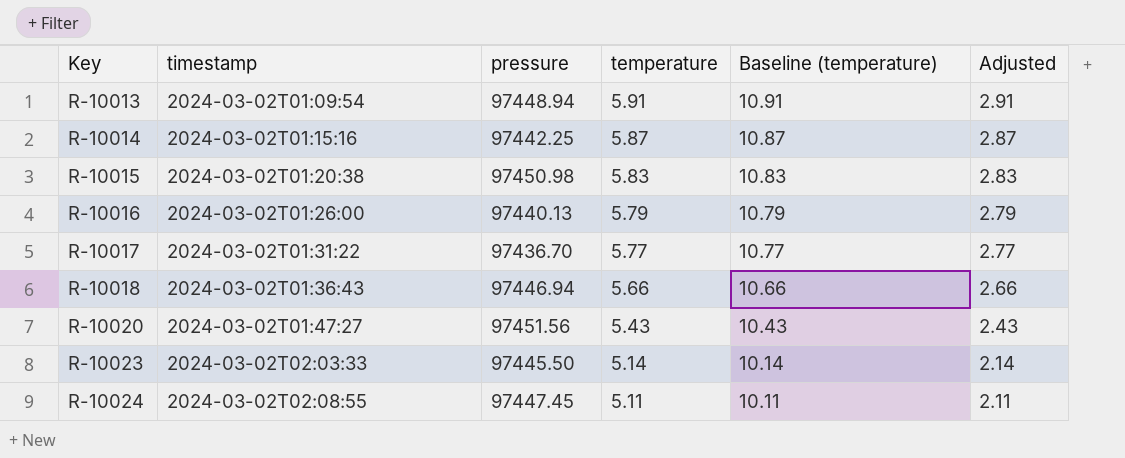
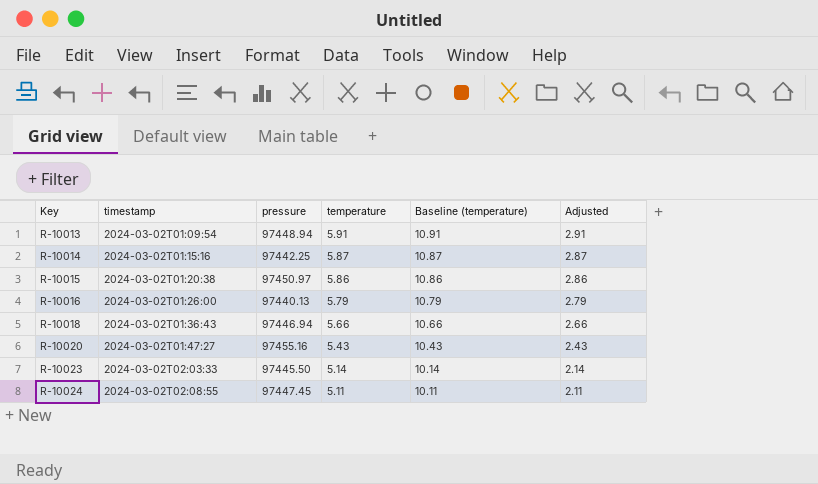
row R-10017: 2024-03-02T01:31:22 | 97436.70 | 5.77 | 10.77 | 2.77 -> none
R-10015 | pressure: 97450.98 -> 97450.97
R-10015 | temperature: 5.83 -> 5.86
R-10015 | Baseline (temperature): 10.83 -> 10.86
R-10015 | Adjusted: 2.83 -> 2.86
R-10020 | pressure: 97451.56 -> 97455.16

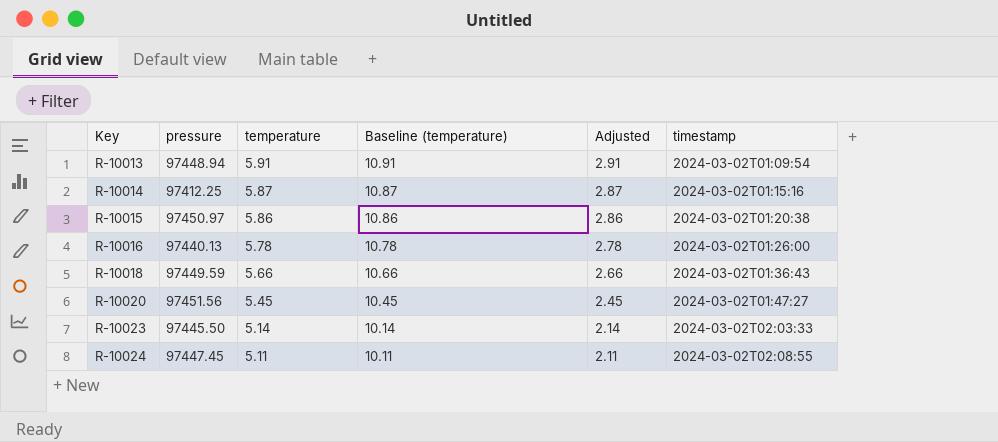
column timestamp | position: 2 -> 6
R-10014 | pressure: 97442.25 -> 97412.25
R-10016 | temperature: 5.79 -> 5.78
R-10016 | Baseline (temperature): 10.79 -> 10.78
R-10016 | Adjusted: 2.79 -> 2.78
R-10018 | pressure: 97446.94 -> 97449.59
R-10020 | pressure: 97455.16 -> 97451.56
R-10020 | temperature: 5.43 -> 5.45
R-10020 | Baseline (temperature): 10.43 -> 10.45
R-10020 | Adjusted: 2.43 -> 2.45

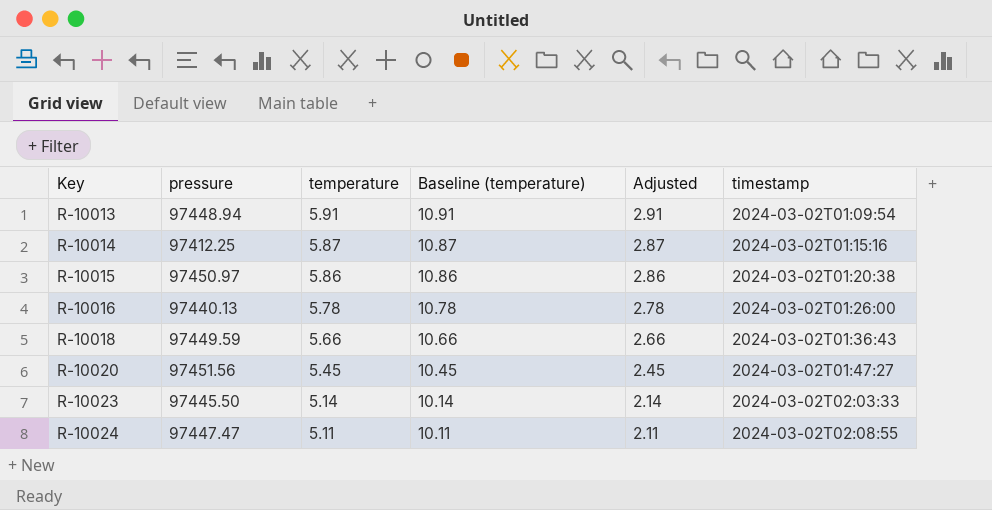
R-10024 | pressure: 97447.45 -> 97447.47

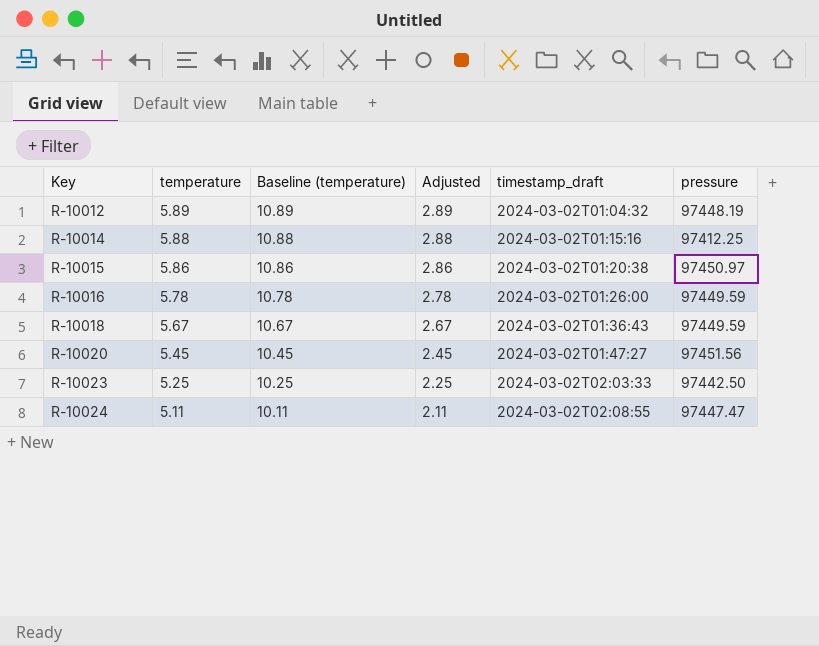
column name: timestamp -> timestamp_draft
column pressure | position: 2 -> 6
row R-10013: 97448.94 | 5.91 | 10.91 | 2.91 | 2024-03-02T01:09:54 -> none
row R-10012: none -> 5.89 | 10.89 | 2.89 | 2024-03-02T01:04:32 | 97448.19
R-10014 | temperature: 5.87 -> 5.88
R-10014 | Baseline (temperature): 10.87 -> 10.88
R-10014 | Adjusted: 2.87 -> 2.88
R-10016 | pressure: 97440.13 -> 97449.59
R-10018 | temperature: 5.66 -> 5.67
R-10018 | Baseline (temperature): 10.66 -> 10.67
R-10018 | Adjusted: 2.66 -> 2.67
R-10023 | temperature: 5.14 -> 5.25
R-10023 | Baseline (temperature): 10.14 -> 10.25
R-10023 | Adjusted: 2.14 -> 2.25
R-10023 | pressure: 97445.50 -> 97442.50

